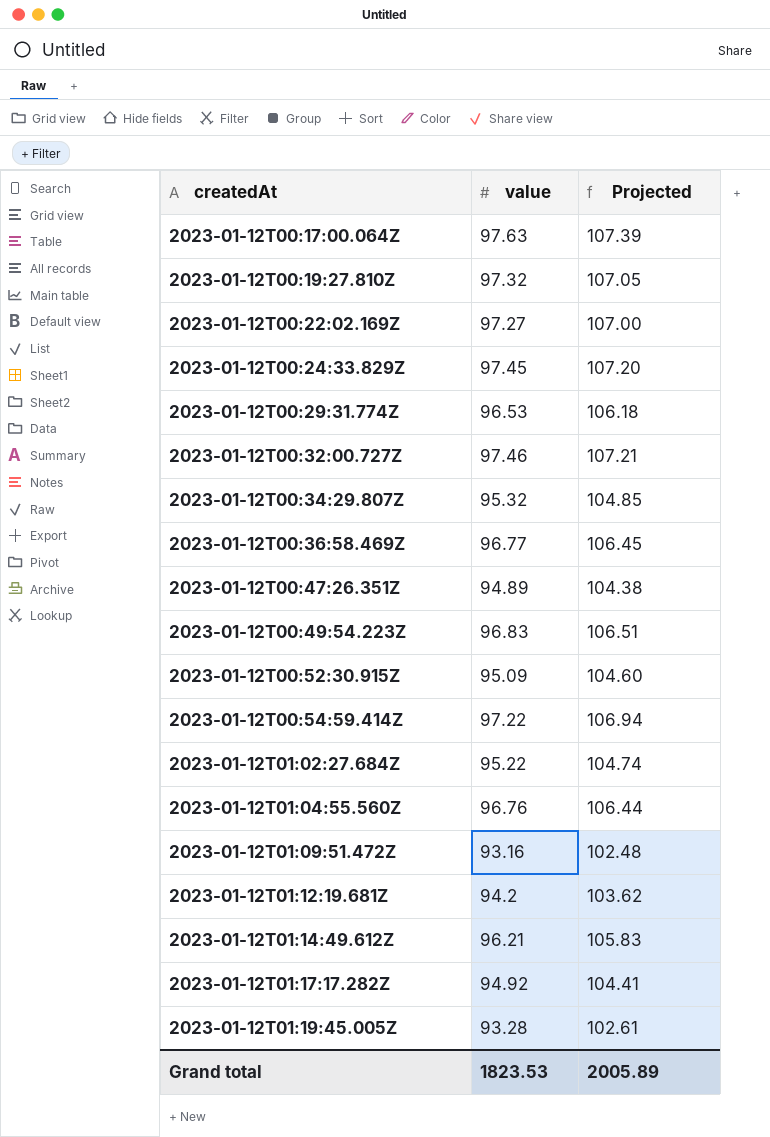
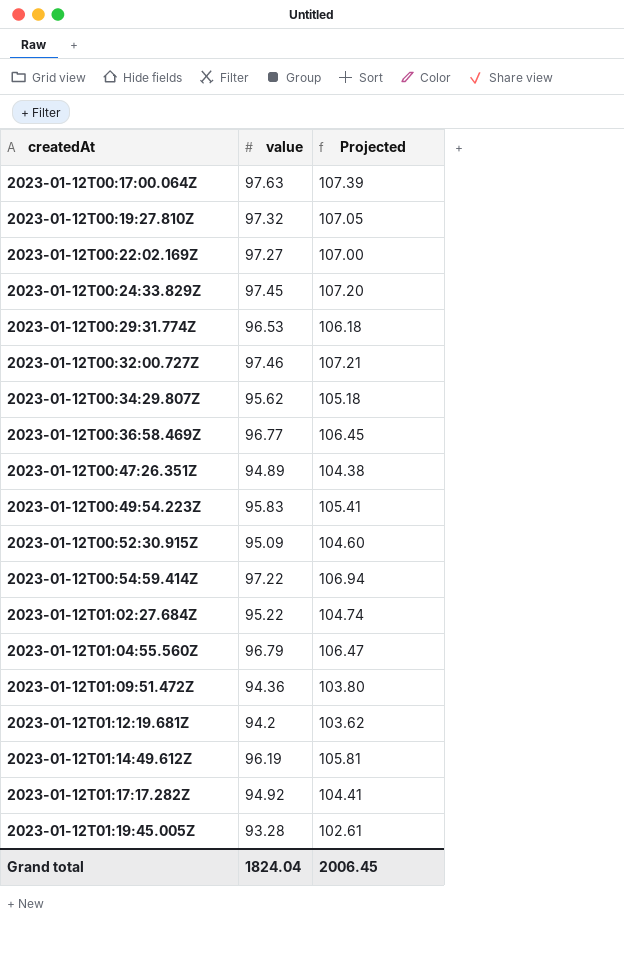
2023-01-12T00:34:29.807Z | value: 95.32 -> 95.62
2023-01-12T00:34:29.807Z | Projected: 104.85 -> 105.18
2023-01-12T00:49:54.223Z | value: 96.83 -> 95.83
2023-01-12T00:49:54.223Z | Projected: 106.51 -> 105.41
2023-01-12T01:04:55.560Z | value: 96.76 -> 96.79
2023-01-12T01:04:55.560Z | Projected: 106.44 -> 106.47
2023-01-12T01:09:51.472Z | value: 93.16 -> 94.36
2023-01-12T01:09:51.472Z | Projected: 102.48 -> 103.80
2023-01-12T01:14:49.612Z | value: 96.21 -> 96.19
2023-01-12T01:14:49.612Z | Projected: 105.83 -> 105.81
Grand total | value: 1823.53 -> 1824.04
Grand total | Projected: 2005.89 -> 2006.45

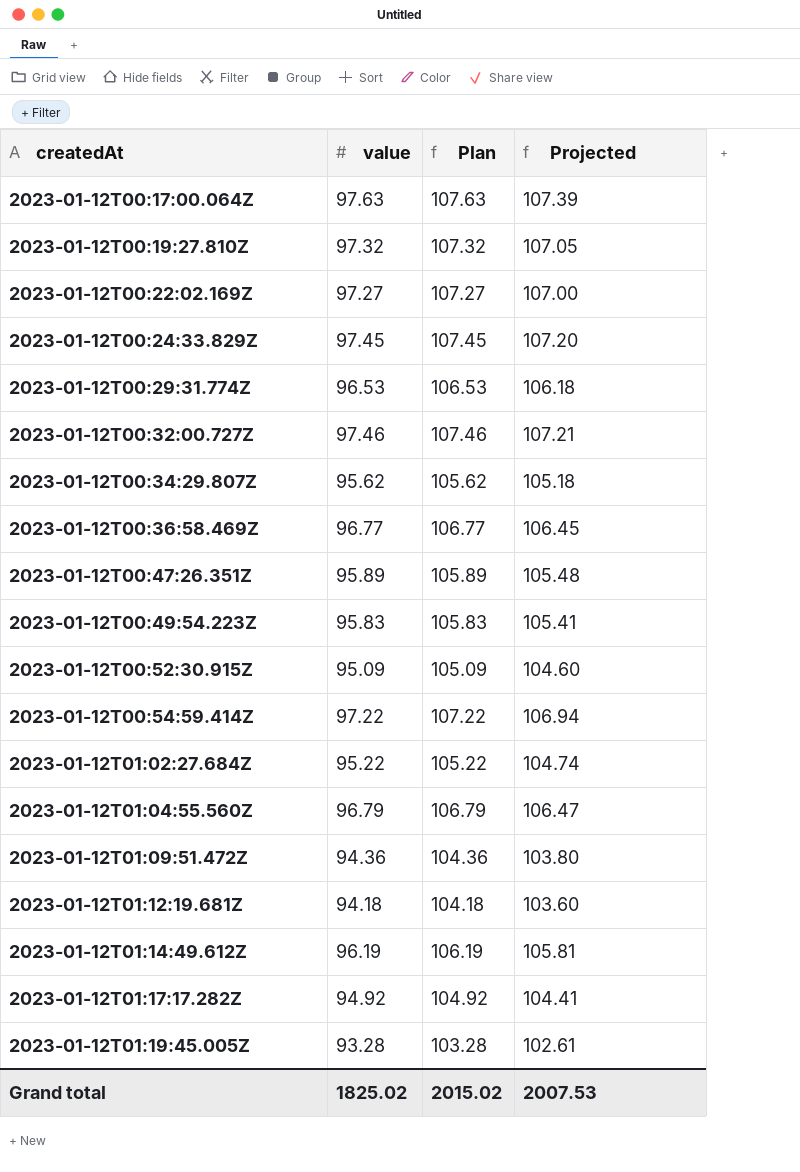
column Plan | formula: none -> [value] + 10
2023-01-12T00:47:26.351Z | value: 94.89 -> 95.89
2023-01-12T00:47:26.351Z | Projected: 104.38 -> 105.48
2023-01-12T01:12:19.681Z | value: 94.2 -> 94.18
2023-01-12T01:12:19.681Z | Projected: 103.62 -> 103.60
Grand total | value: 1824.04 -> 1825.02
Grand total | Projected: 2006.45 -> 2007.53

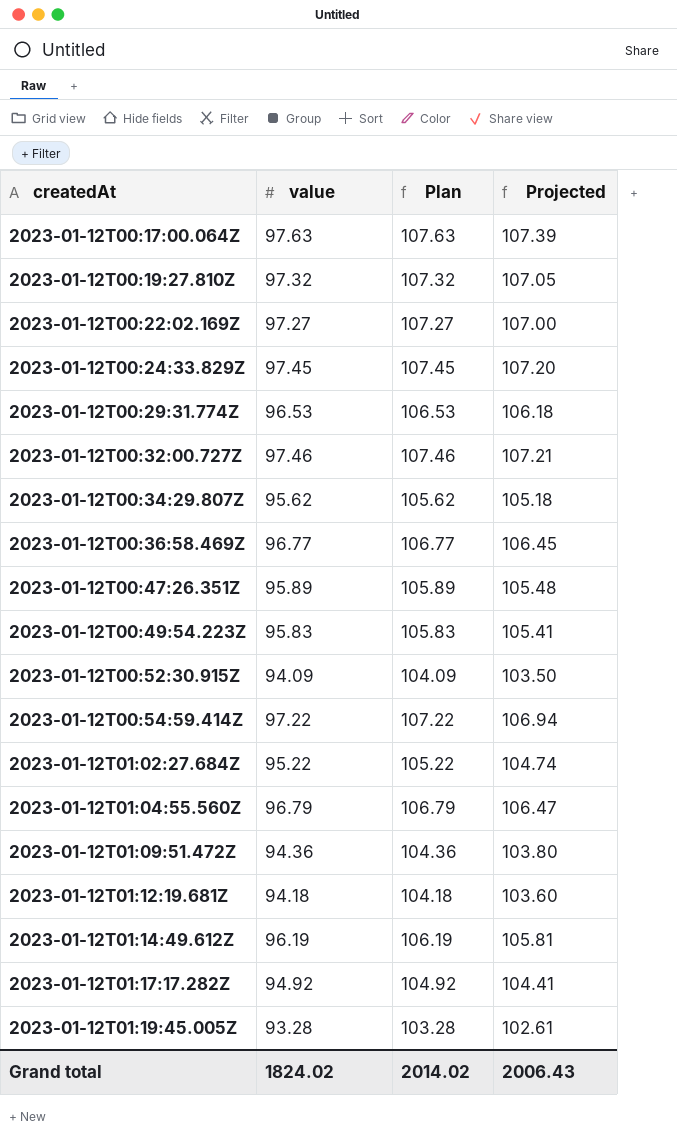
2023-01-12T00:52:30.915Z | value: 95.09 -> 94.09
2023-01-12T00:52:30.915Z | Plan: 105.09 -> 104.09
2023-01-12T00:52:30.915Z | Projected: 104.60 -> 103.50
Grand total | value: 1825.02 -> 1824.02
Grand total | Plan: 2015.02 -> 2014.02
Grand total | Projected: 2007.53 -> 2006.43

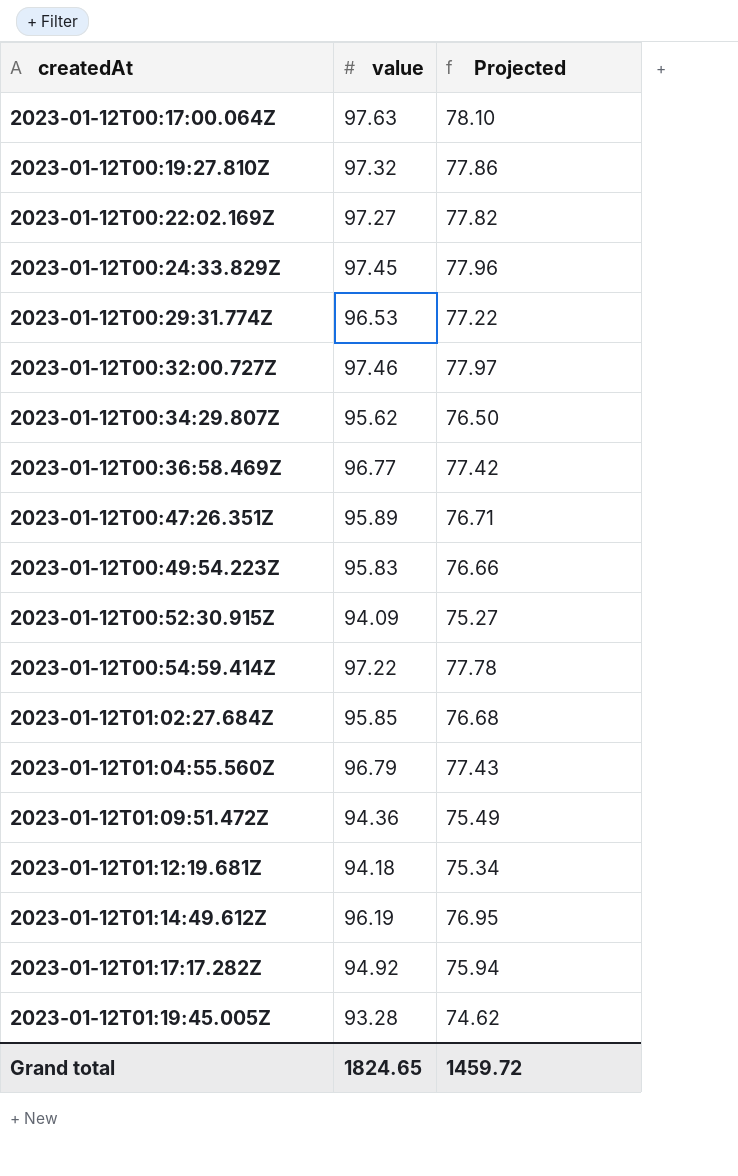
column Plan | formula: [value] + 10 -> none
column Projected | formula: [value] * 1.1 -> [value] * 0.8
2023-01-12T01:02:27.684Z | value: 95.22 -> 95.85
Grand total | value: 1824.02 -> 1824.65
Grand total | Projected: 2006.43 -> 1459.72

